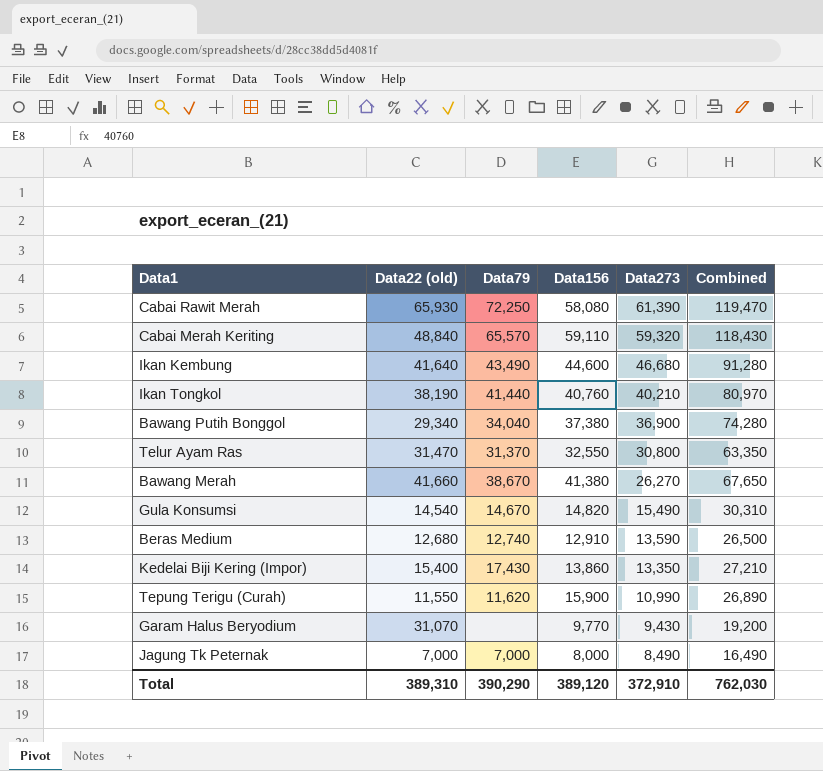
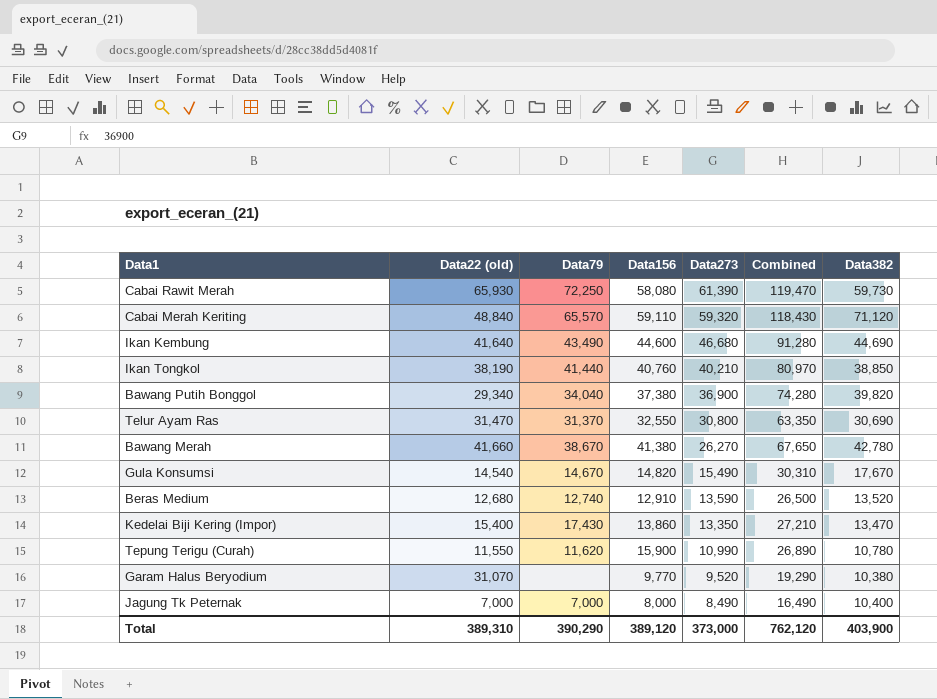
column Data382 | position: none -> 7
Garam Halus Beryodium | Data273: 9,430 -> 9,520
Garam Halus Beryodium | Combined: 19,200 -> 19,290
Total | Data273: 372,910 -> 373,000
Total | Combined: 762,030 -> 762,120

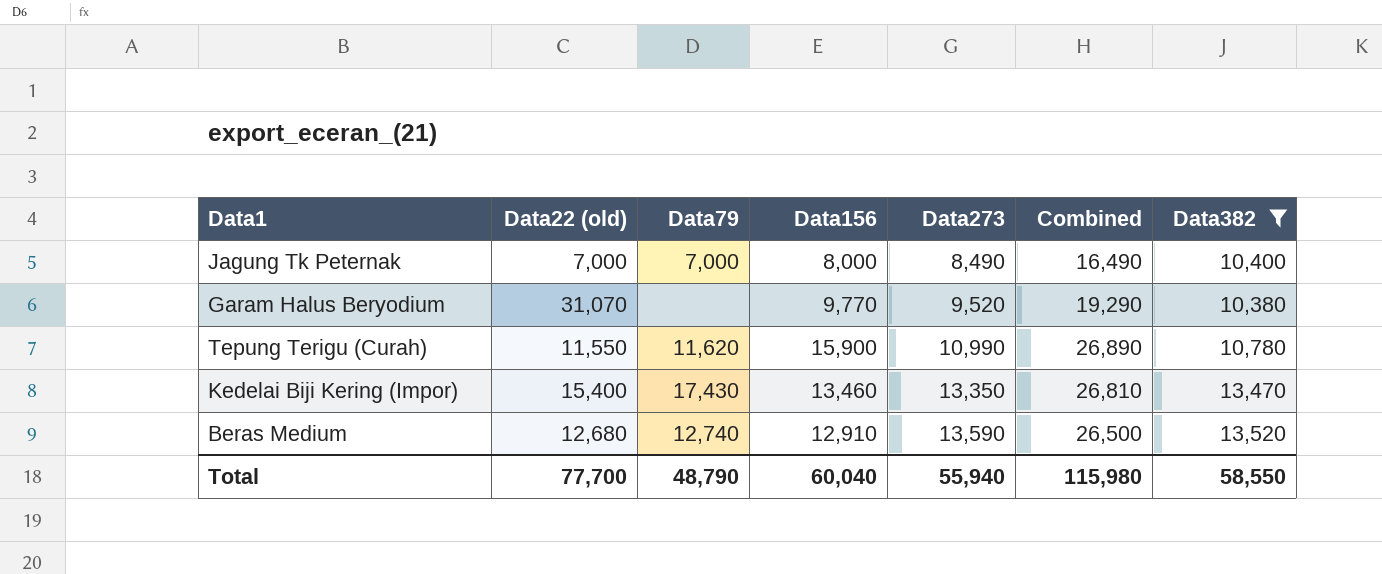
filter: none -> Data382 <= 13,520
row order: Data273 descending -> Data273 ascending
Kedelai Biji Kering (Impor) | Data156: 13,860 -> 13,460
Kedelai Biji Kering (Impor) | Combined: 27,210 -> 26,810
Total | Data22 (old): 389,310 -> 77,700
Total | Data79: 390,290 -> 48,790
Total | Data156: 389,120 -> 60,040
Total | Data273: 373,000 -> 55,940
Total | Combined: 762,120 -> 115,980
Total | Data382: 403,900 -> 58,550

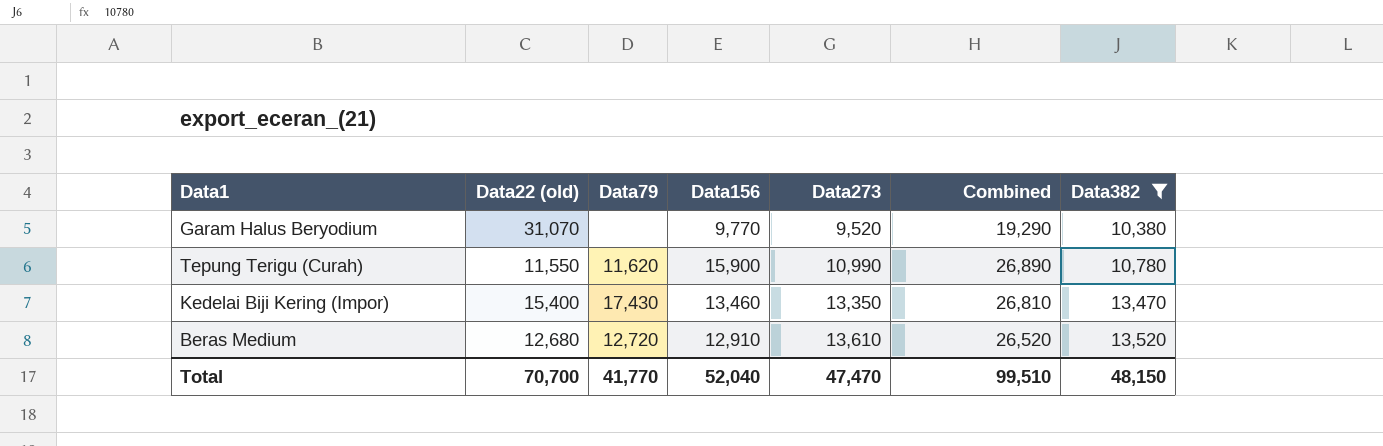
row Jagung Tk Peternak: 7,000 | 7,000 | 8,000 | 8,490 | 16,490 | 10,400 -> none
Beras Medium | Data79: 12,740 -> 12,720
Beras Medium | Data273: 13,590 -> 13,610
Beras Medium | Combined: 26,500 -> 26,520
Total | Data22 (old): 77,700 -> 70,700
Total | Data79: 48,790 -> 41,770
Total | Data156: 60,040 -> 52,040
Total | Data273: 55,940 -> 47,470
Total | Combined: 115,980 -> 99,510
Total | Data382: 58,550 -> 48,150

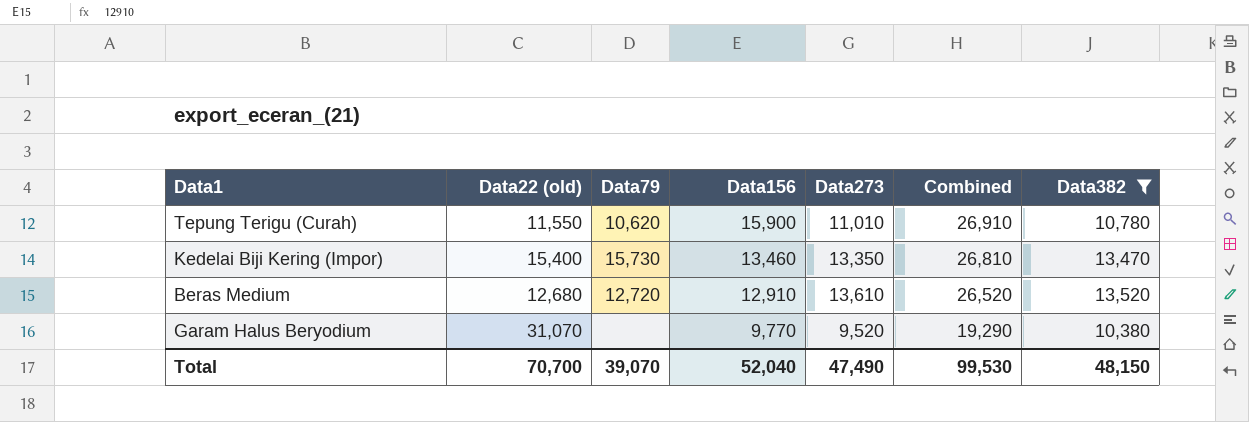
row order: Data273 ascending -> Data156 descending
Tepung Terigu (Curah) | Data79: 11,620 -> 10,620
Tepung Terigu (Curah) | Data273: 10,990 -> 11,010
Tepung Terigu (Curah) | Combined: 26,890 -> 26,910
Kedelai Biji Kering (Impor) | Data79: 17,430 -> 15,730
Total | Data79: 41,770 -> 39,070
Total | Data273: 47,470 -> 47,490
Total | Combined: 99,510 -> 99,530

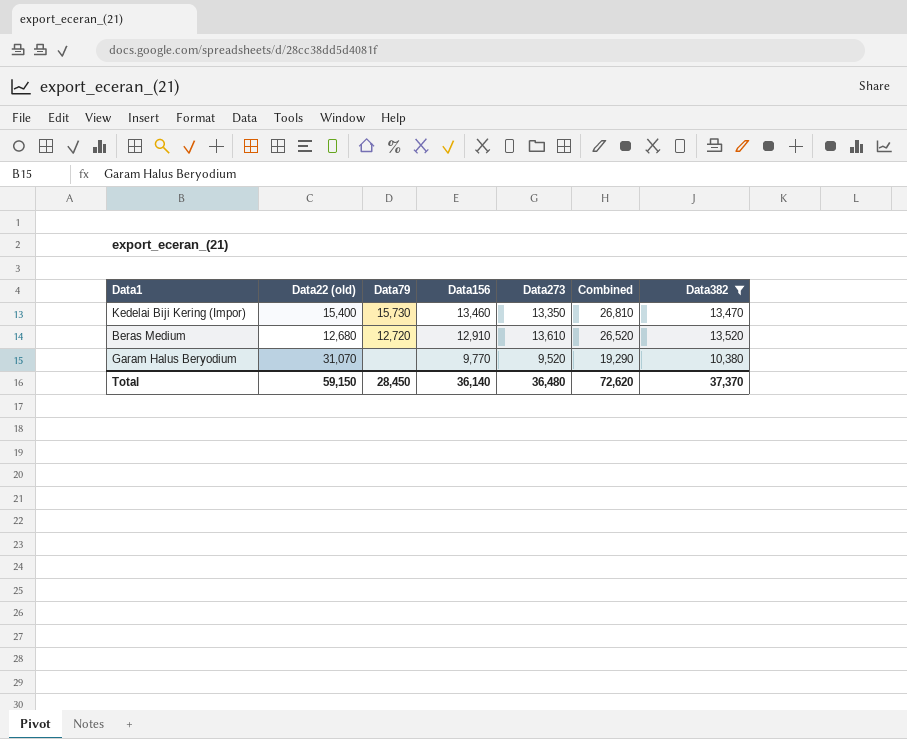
row Tepung Terigu (Curah): 11,550 | 10,620 | 15,900 | 11,010 | 26,910 | 10,780 -> none
Total | Data22 (old): 70,700 -> 59,150
Total | Data79: 39,070 -> 28,450
Total | Data156: 52,040 -> 36,140
Total | Data273: 47,490 -> 36,480
Total | Combined: 99,530 -> 72,620
Total | Data382: 48,150 -> 37,370

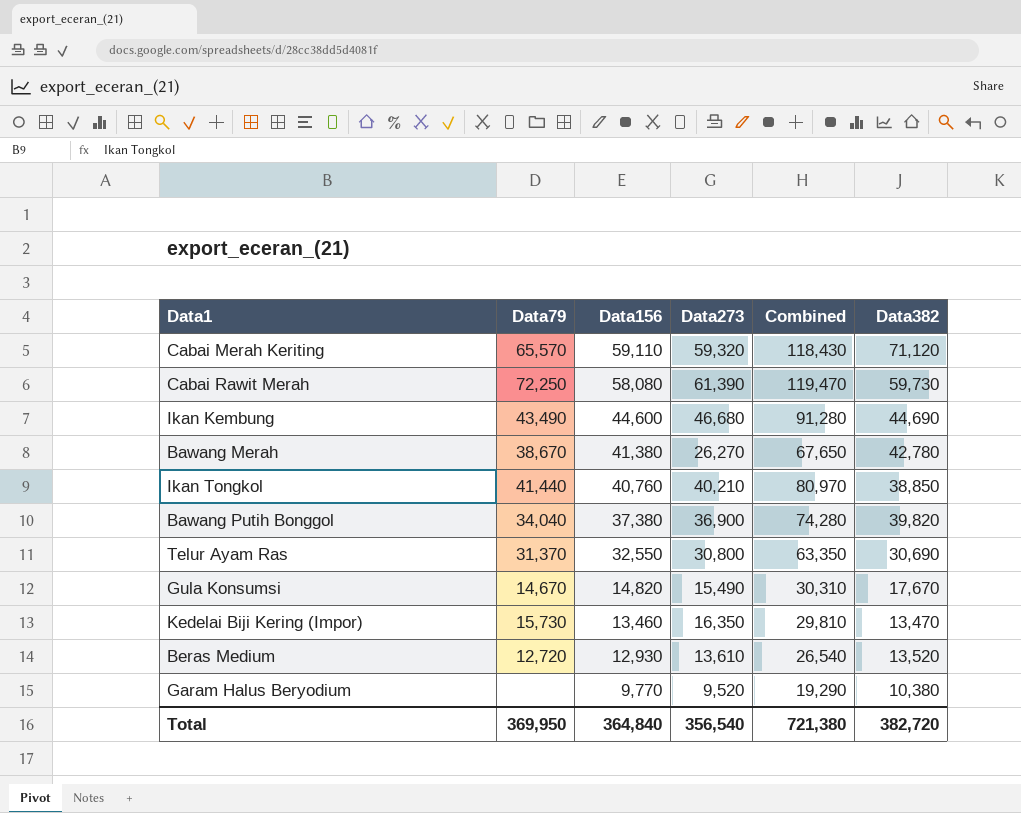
filter: Data382 <= 13,520 -> none
column Data22 (old) | position: 2 -> none
Kedelai Biji Kering (Impor) | Data273: 13,350 -> 16,350
Kedelai Biji Kering (Impor) | Combined: 26,810 -> 29,810
Beras Medium | Data156: 12,910 -> 12,930
Beras Medium | Combined: 26,520 -> 26,540
Total | Data79: 28,450 -> 369,950
Total | Data156: 36,140 -> 364,840
Total | Data273: 36,480 -> 356,540
Total | Combined: 72,620 -> 721,380
Total | Data382: 37,370 -> 382,720

